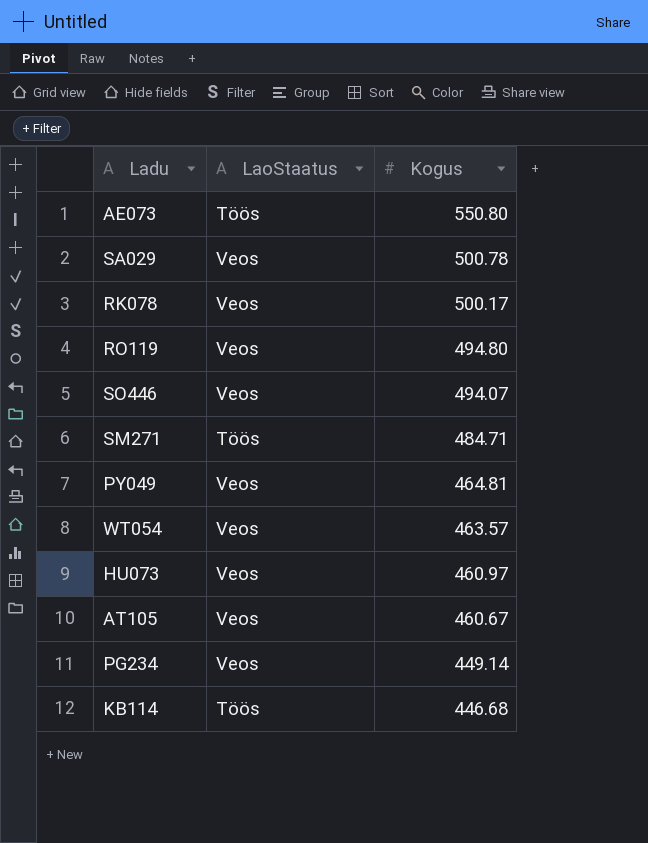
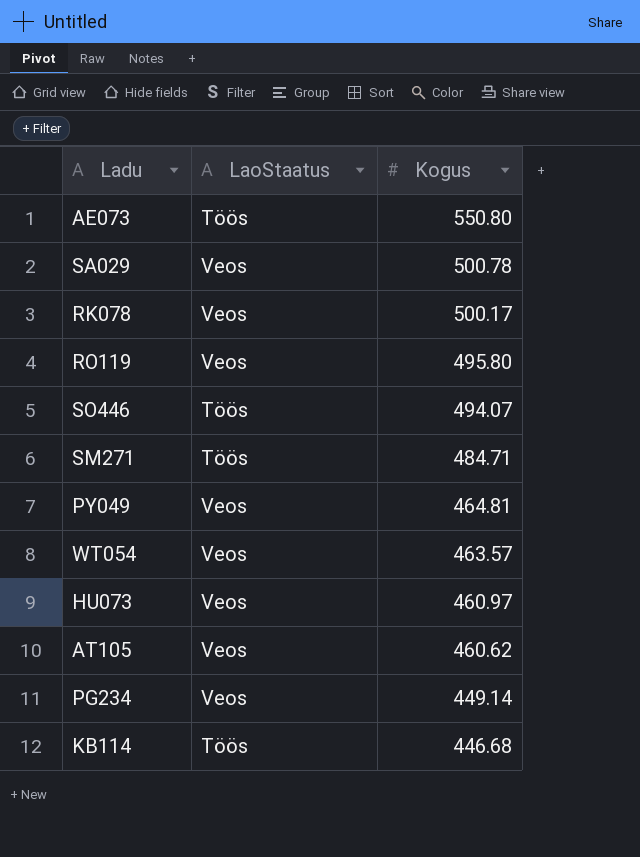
RO119 | Kogus: 494.80 -> 495.80
SO446 | LaoStaatus: Veos -> Töös
AT105 | Kogus: 460.67 -> 460.62

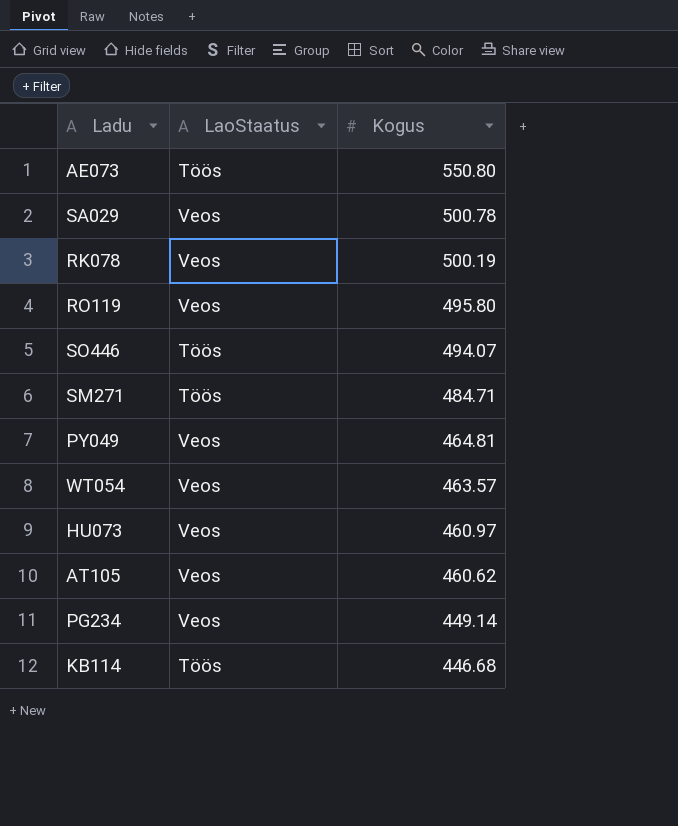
RK078 | Kogus: 500.17 -> 500.19

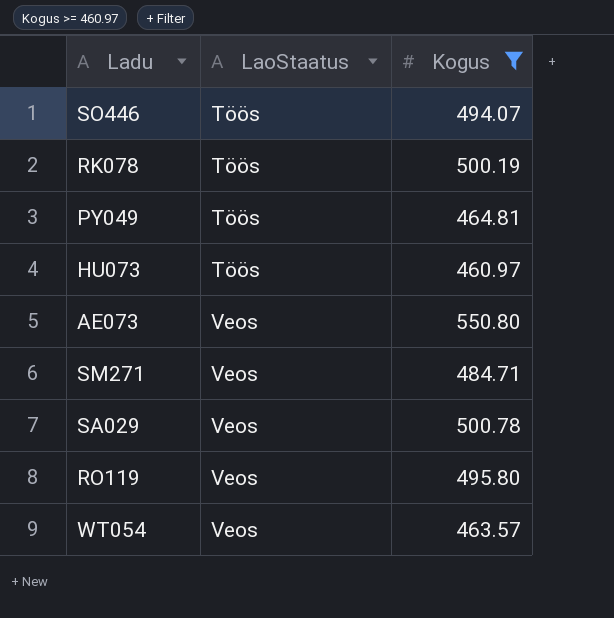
filter: none -> Kogus >= 460.97
row order: Kogus descending -> LaoStaatus ascending
RK078 | LaoStaatus: Veos -> Töös
PY049 | LaoStaatus: Veos -> Töös
HU073 | LaoStaatus: Veos -> Töös
AE073 | LaoStaatus: Töös -> Veos
SM271 | LaoStaatus: Töös -> Veos

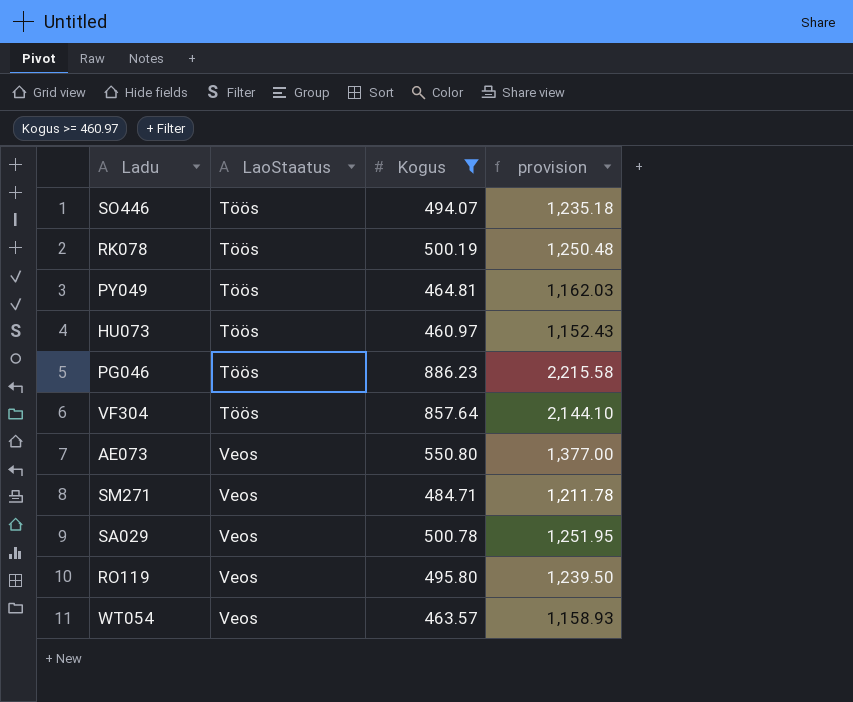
column provision | formula: none -> [Kogus] * 2.5
row PG046: none -> Töös | 886.23 | 2,215.58
row VF304: none -> Töös | 857.64 | 2,144.10

